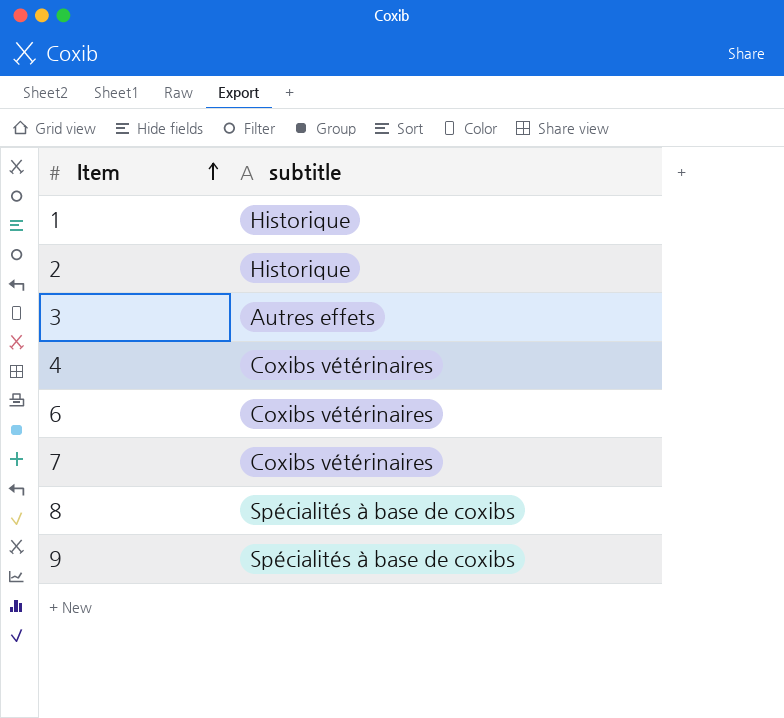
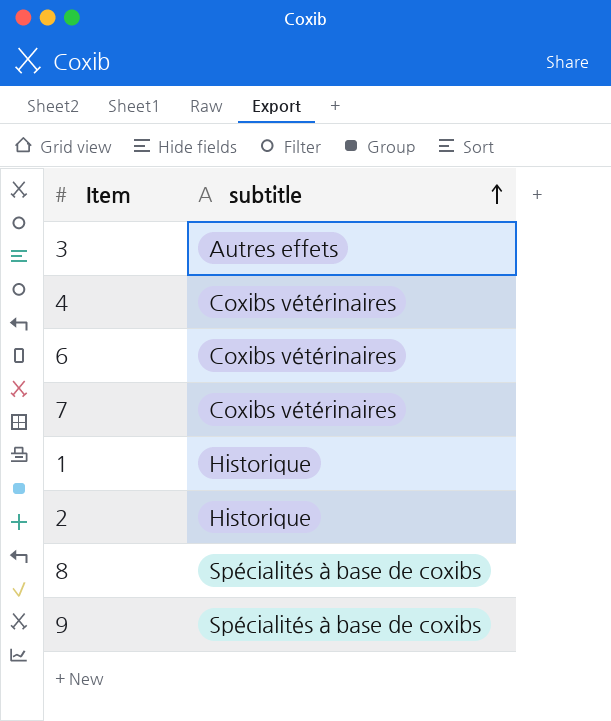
row order: Item ascending -> subtitle ascending

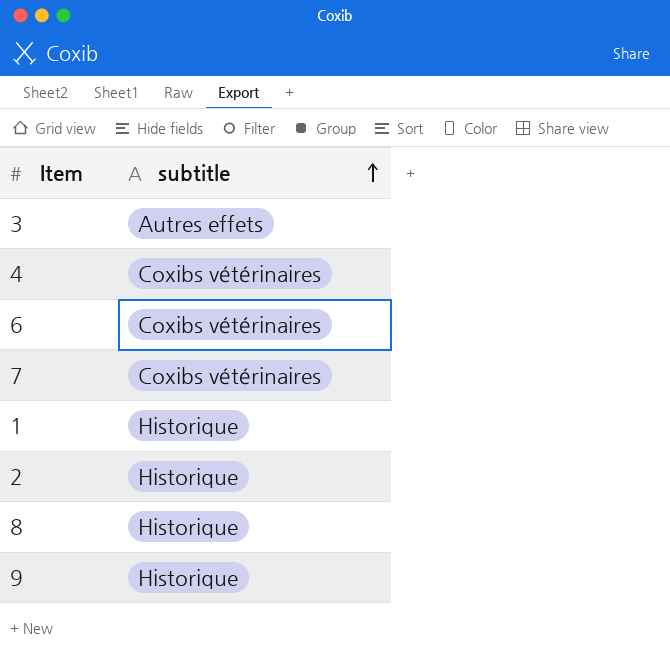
8 | subtitle: Spécialités à base de coxibs -> Historique
9 | subtitle: Spécialités à base de coxibs -> Historique

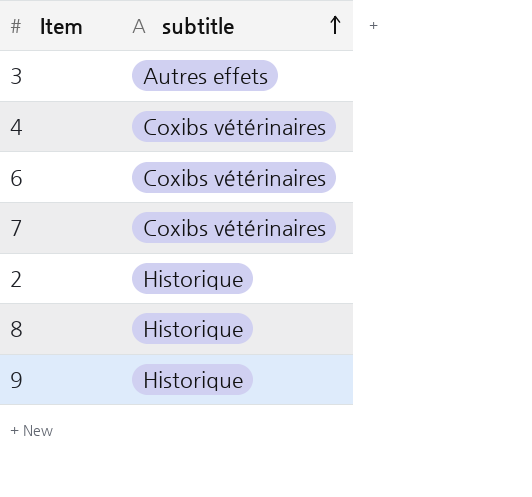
row 1: Historique -> none

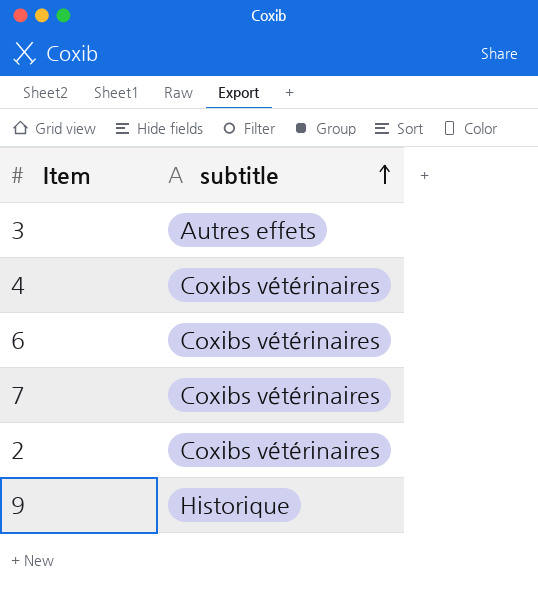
row 8: Historique -> none
2 | subtitle: Historique -> Coxibs vétérinaires

